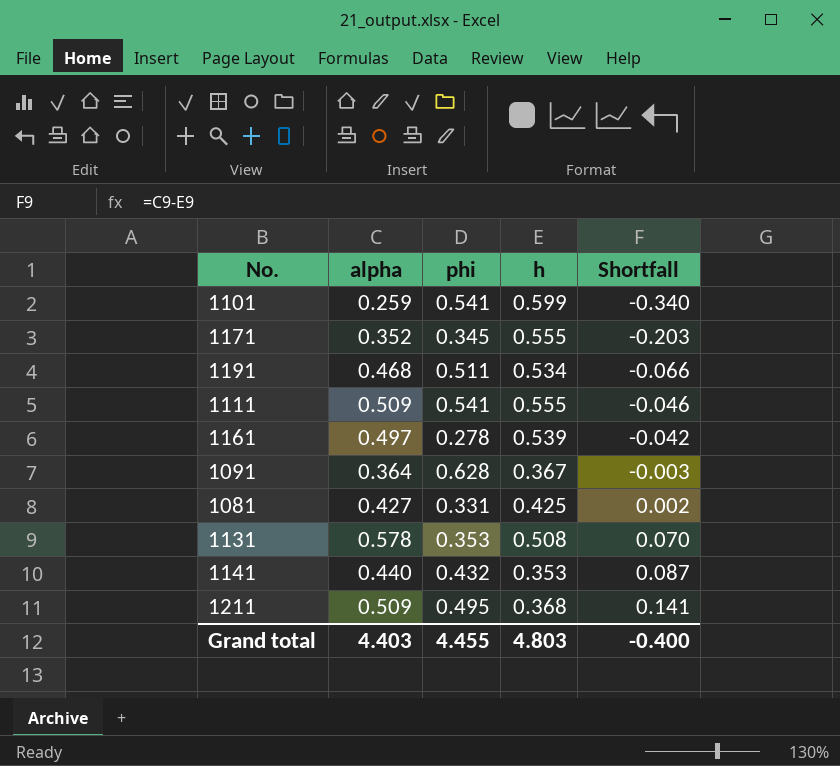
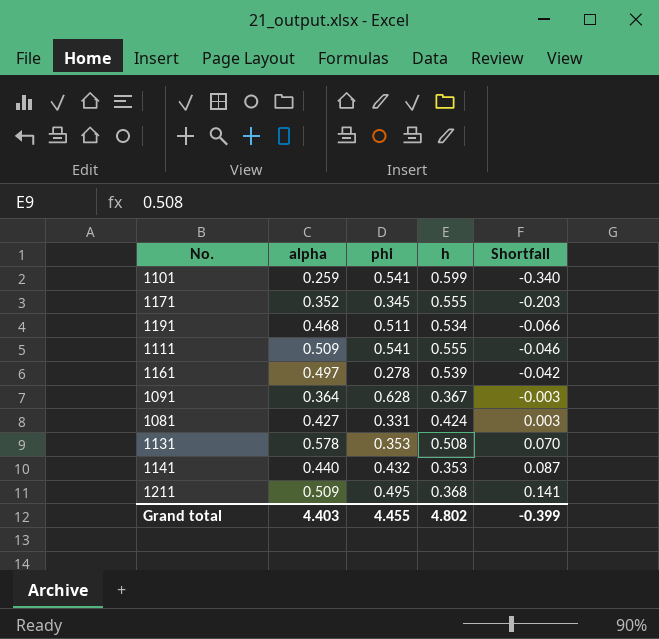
1081 | h: 0.425 -> 0.424
1081 | Shortfall: 0.002 -> 0.003
Grand total | h: 4.803 -> 4.802
Grand total | Shortfall: -0.400 -> -0.399

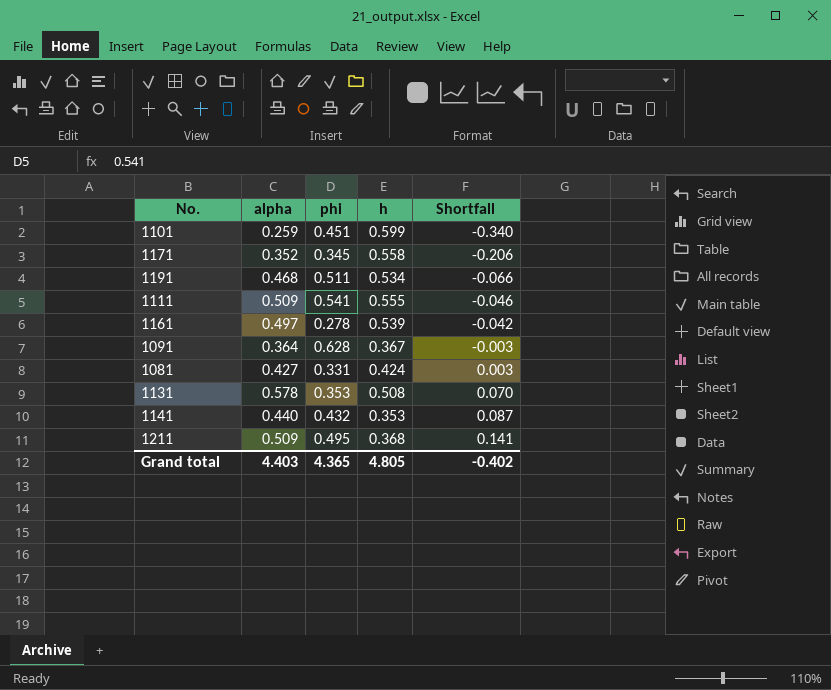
1101 | phi: 0.541 -> 0.451
1171 | h: 0.555 -> 0.558
1171 | Shortfall: -0.203 -> -0.206
Grand total | phi: 4.455 -> 4.365
Grand total | h: 4.802 -> 4.805
Grand total | Shortfall: -0.399 -> -0.402

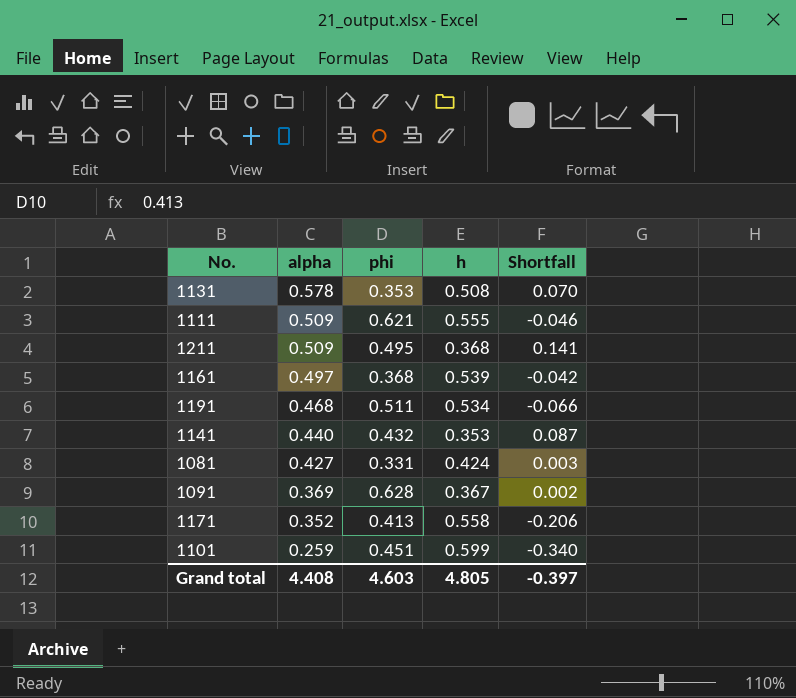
row order: Shortfall ascending -> alpha descending
1111 | phi: 0.541 -> 0.621
1161 | phi: 0.278 -> 0.368
1091 | alpha: 0.364 -> 0.369
1091 | Shortfall: -0.003 -> 0.002
1171 | phi: 0.345 -> 0.413
Grand total | alpha: 4.403 -> 4.408
Grand total | phi: 4.365 -> 4.603
Grand total | Shortfall: -0.402 -> -0.397

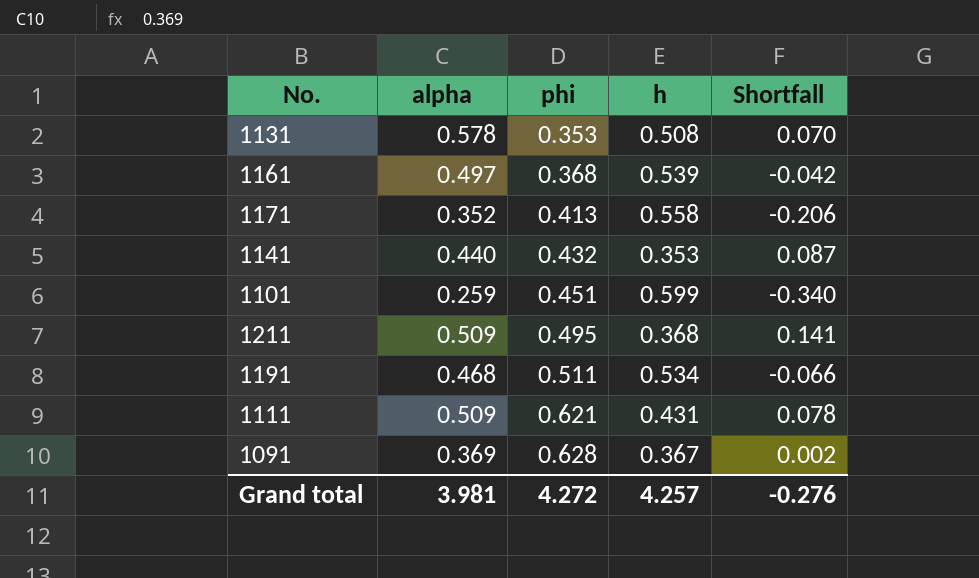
row order: alpha descending -> phi ascending
row 1081: 0.427 | 0.331 | 0.424 | 0.003 -> none
1111 | h: 0.555 -> 0.431
1111 | Shortfall: -0.046 -> 0.078
Grand total | alpha: 4.408 -> 3.981
Grand total | phi: 4.603 -> 4.272
Grand total | h: 4.805 -> 4.257
Grand total | Shortfall: -0.397 -> -0.276

